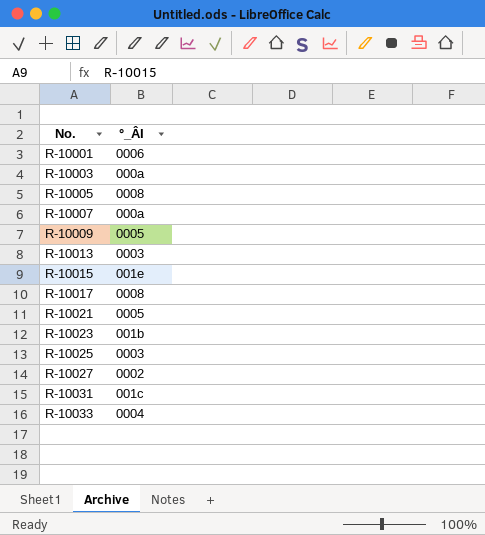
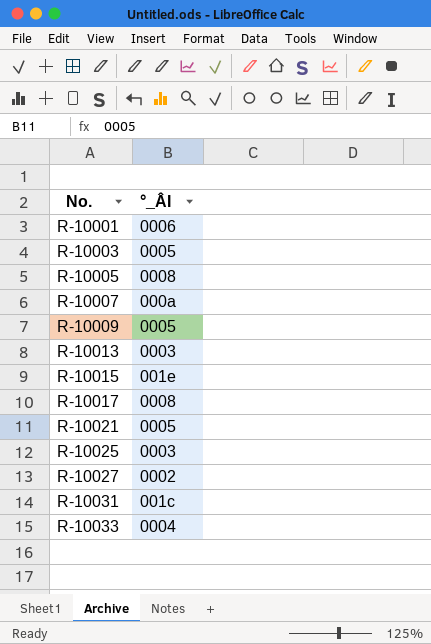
row R-10023: 001b -> none
R-10003 | °_ÂI: 000a -> 0005

